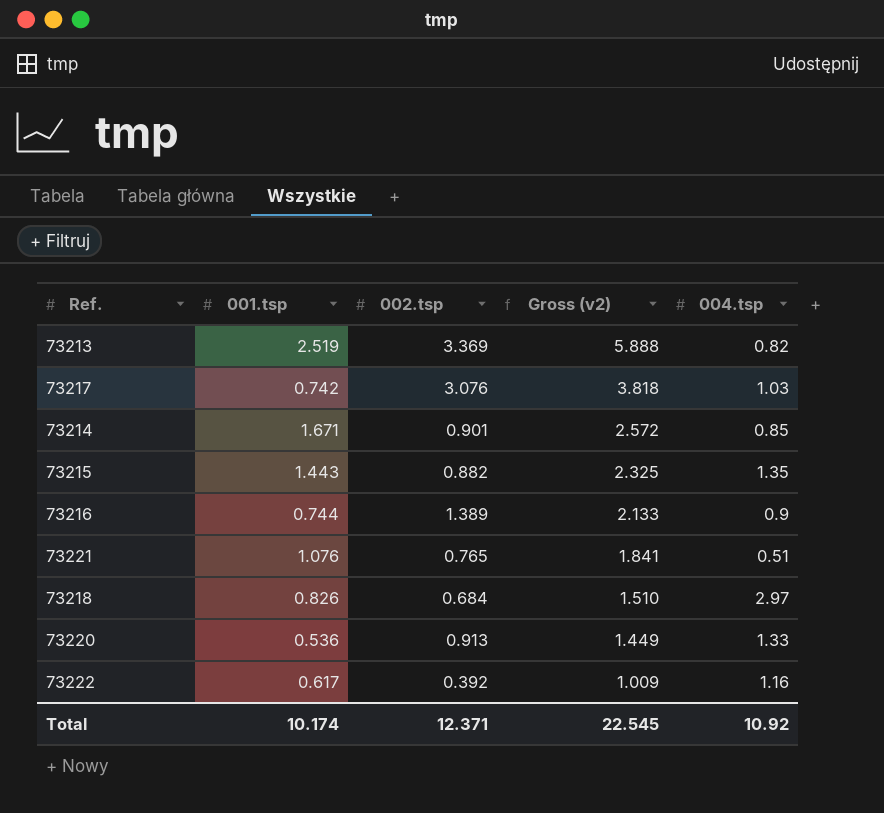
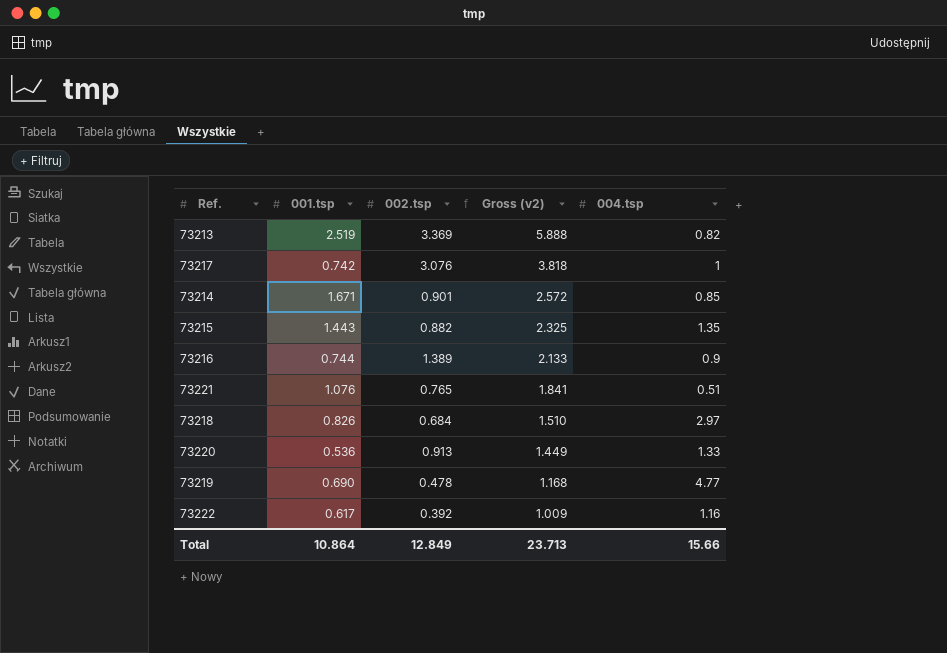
73217 | 004.tsp: 1.03 -> 1
row 73219: none -> 0.690 | 0.478 | 1.168 | 4.77
Total | 001.tsp: 10.174 -> 10.864
Total | 002.tsp: 12.371 -> 12.849
Total | Gross (v2): 22.545 -> 23.713
Total | 004.tsp: 10.92 -> 15.66

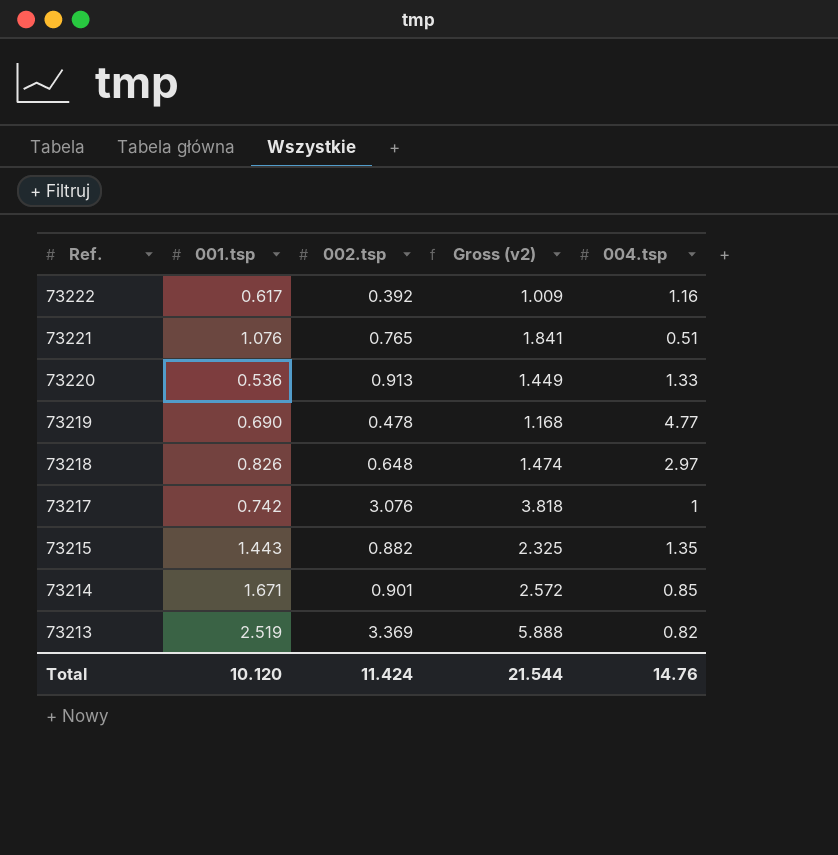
row order: Gross (v2) descending -> Ref. descending
row 73216: 0.744 | 1.389 | 2.133 | 0.9 -> none
73218 | 002.tsp: 0.684 -> 0.648
73218 | Gross (v2): 1.510 -> 1.474
Total | 001.tsp: 10.864 -> 10.120
Total | 002.tsp: 12.849 -> 11.424
Total | Gross (v2): 23.713 -> 21.544
Total | 004.tsp: 15.66 -> 14.76

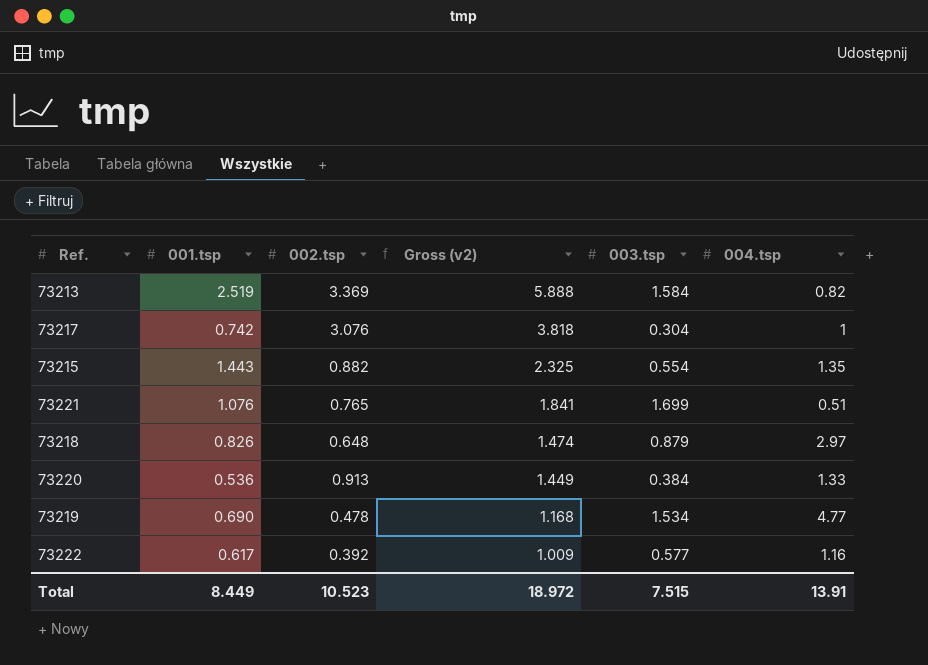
row order: Ref. descending -> Gross (v2) descending
column 003.tsp | position: none -> 5
row 73214: 1.671 | 0.901 | 2.572 | 0.85 -> none
Total | 001.tsp: 10.120 -> 8.449
Total | 002.tsp: 11.424 -> 10.523
Total | Gross (v2): 21.544 -> 18.972
Total | 004.tsp: 14.76 -> 13.91

